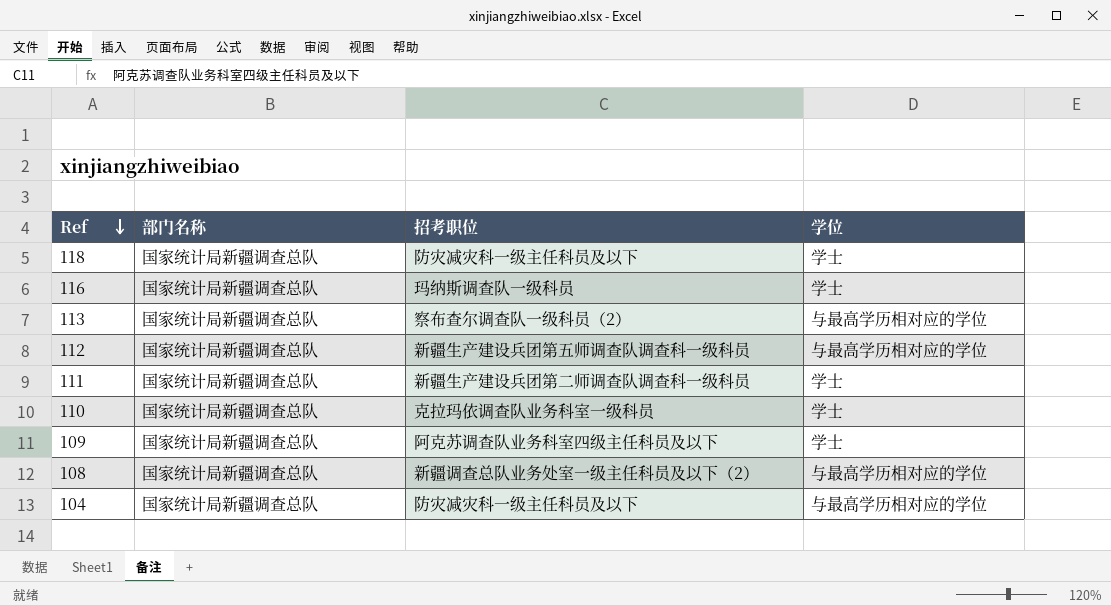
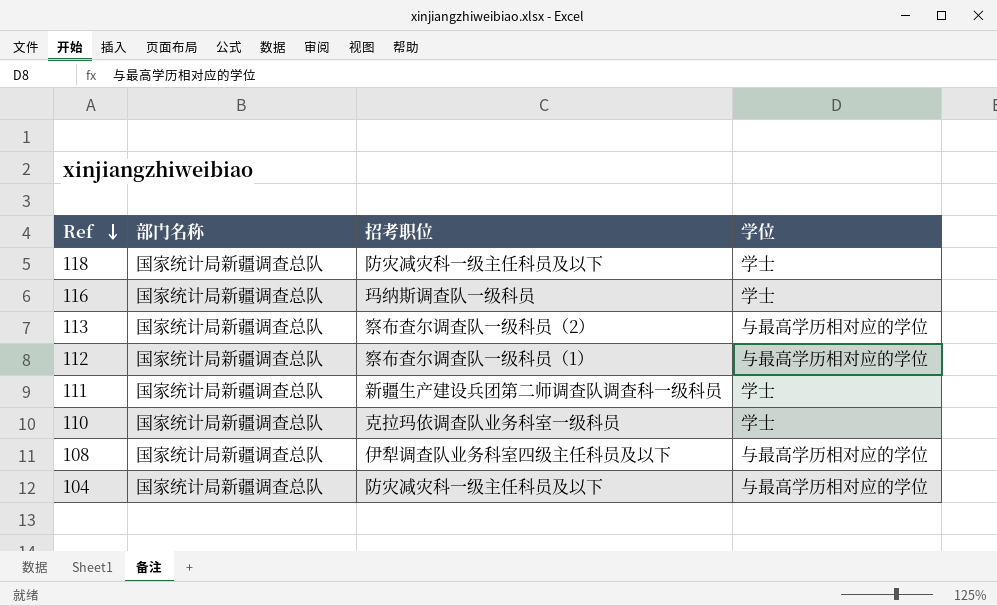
row 109: 国家统计局新疆调查总队 | 阿克苏调查队业务科室四级主任科员及以下 | 学士 -> none
112 | 招考职位: 新疆生产建设兵团第五师调查队调查科一级科员 -> 察布查尔调查队一级科员（1）
108 | 招考职位: 新疆调查总队业务处室一级主任科员及以下（2） -> 伊犁调查队业务科室四级主任科员及以下

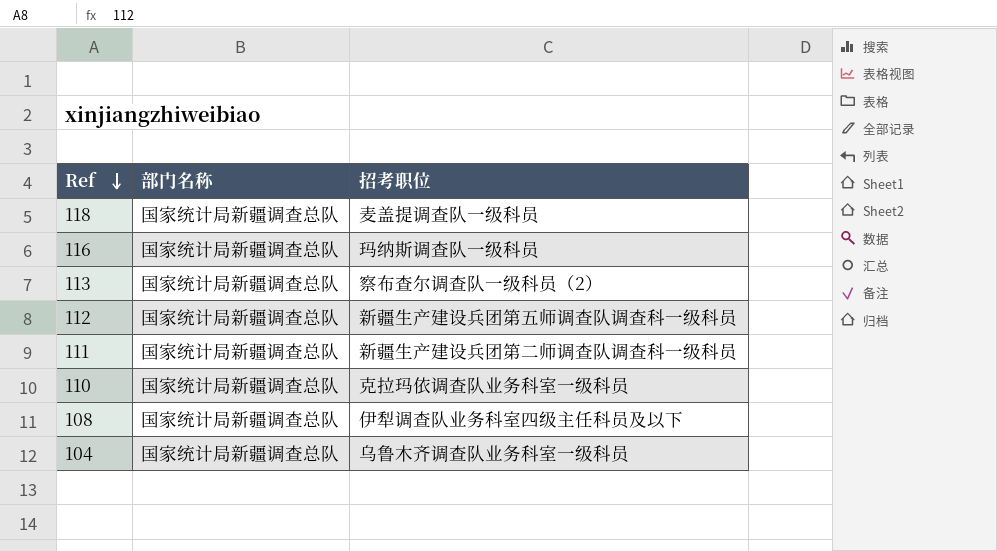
column 学位 | position: 4 -> none
118 | 招考职位: 防灾减灾科一级主任科员及以下 -> 麦盖提调查队一级科员
112 | 招考职位: 察布查尔调查队一级科员（1） -> 新疆生产建设兵团第五师调查队调查科一级科员
104 | 招考职位: 防灾减灾科一级主任科员及以下 -> 乌鲁木齐调查队业务科室一级科员

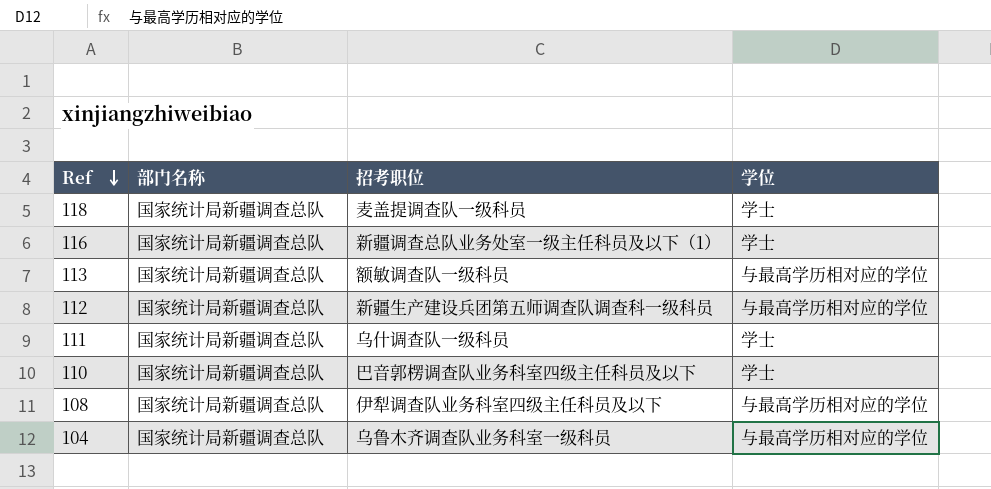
column 学位 | position: none -> 4
116 | 招考职位: 玛纳斯调查队一级科员 -> 新疆调查总队业务处室一级主任科员及以下（1）
113 | 招考职位: 察布查尔调查队一级科员（2） -> 额敏调查队一级科员
111 | 招考职位: 新疆生产建设兵团第二师调查队调查科一级科员 -> 乌什调查队一级科员
110 | 招考职位: 克拉玛依调查队业务科室一级科员 -> 巴音郭楞调查队业务科室四级主任科员及以下

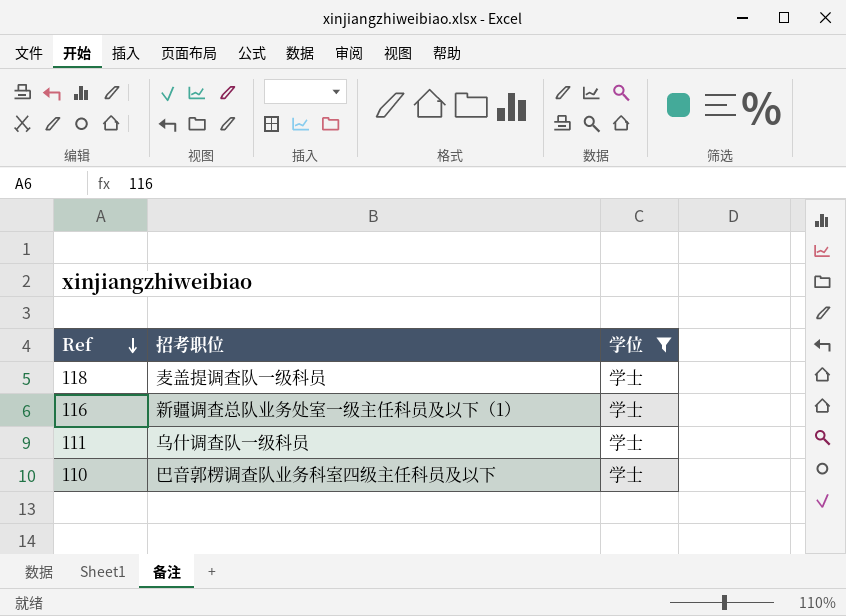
filter: none -> 学位 = 学士
column 部门名称 | position: 2 -> none

